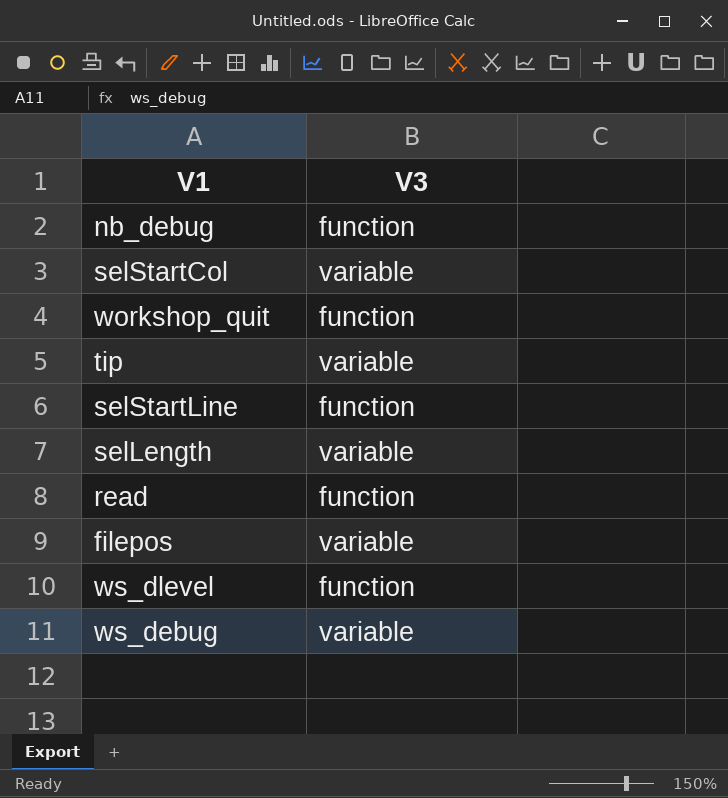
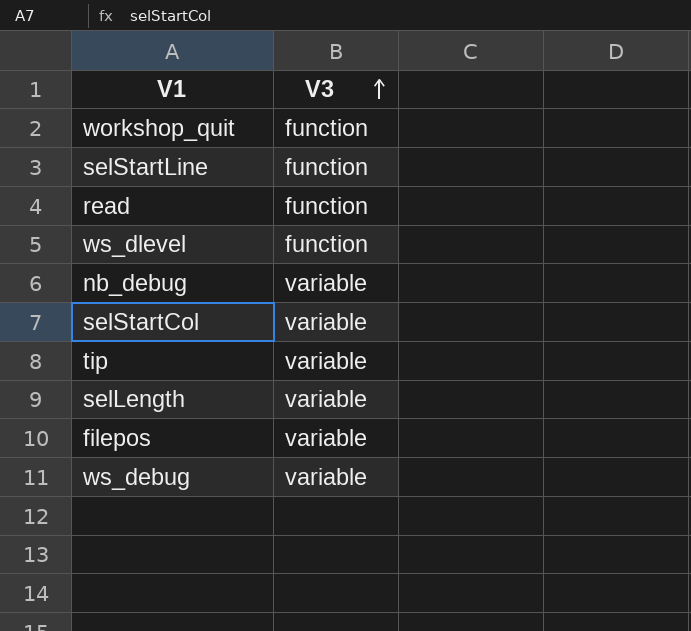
row order: none -> V3 ascending
nb_debug | V3: function -> variable

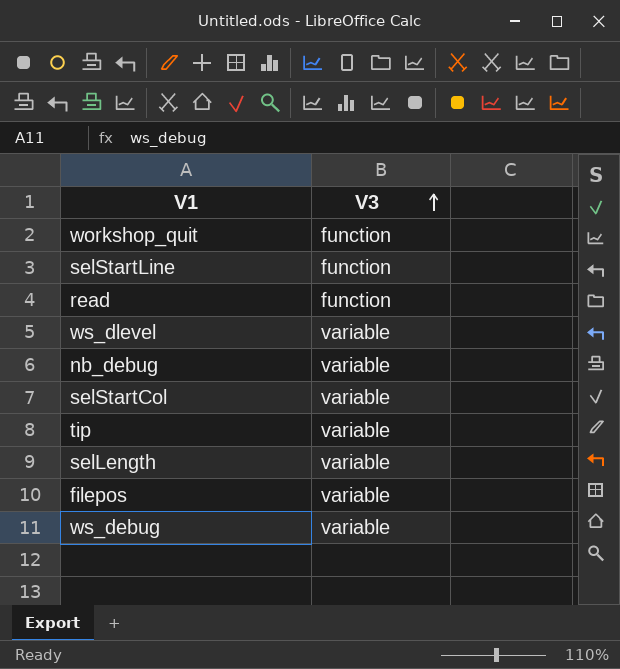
ws_dlevel | V3: function -> variable

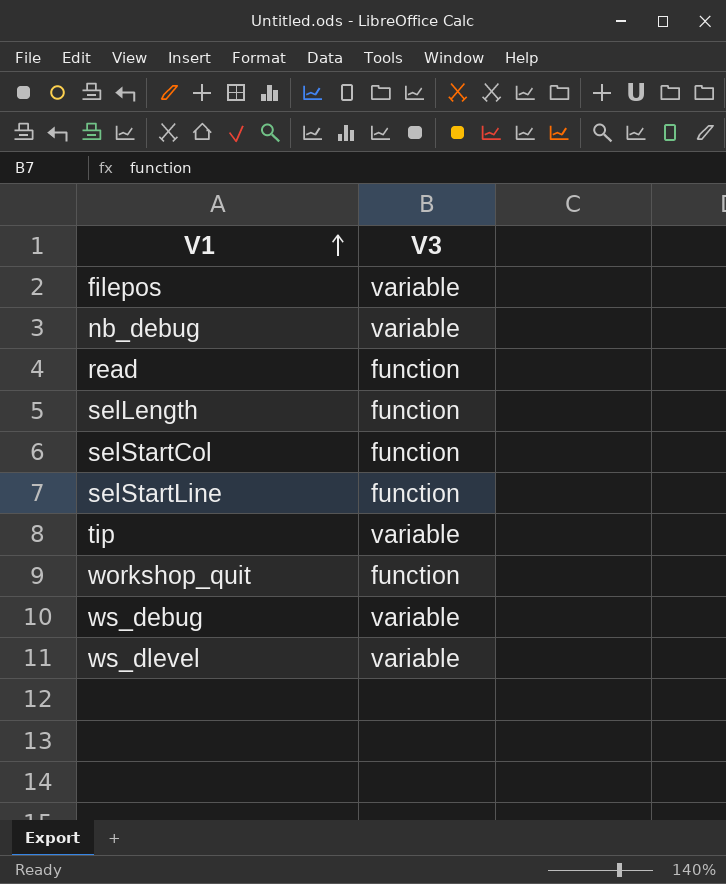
row order: V3 ascending -> V1 ascending
selLength | V3: variable -> function
selStartCol | V3: variable -> function

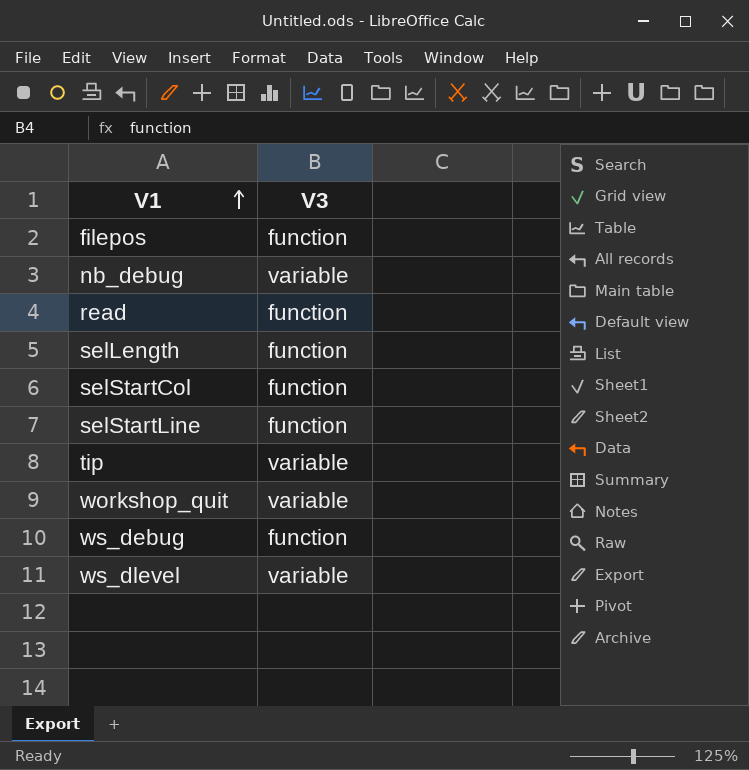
filepos | V3: variable -> function
workshop_quit | V3: function -> variable
ws_debug | V3: variable -> function

